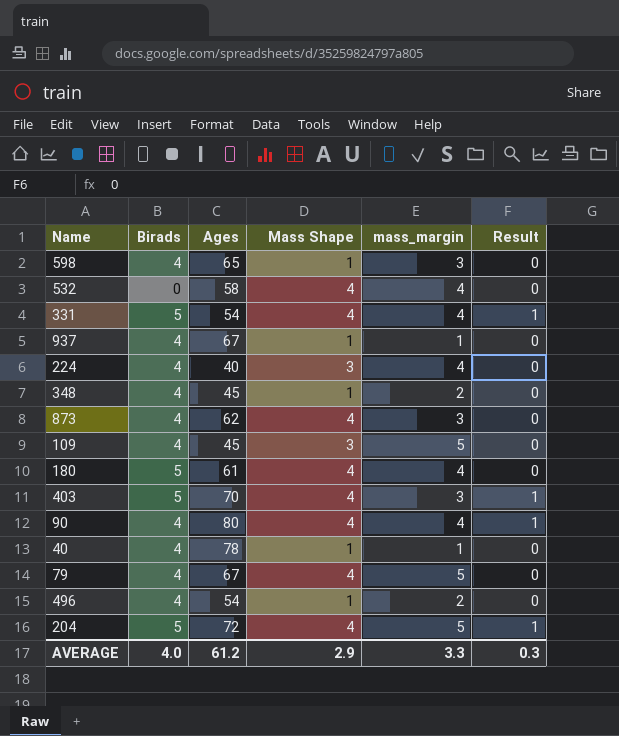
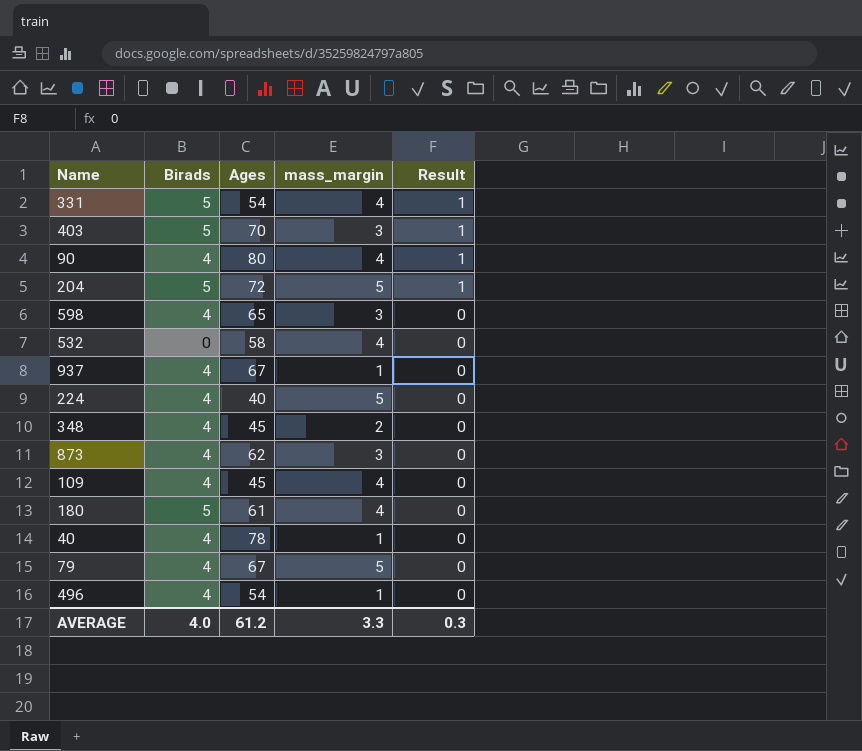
row order: none -> Result descending
column Mass Shape | position: 4 -> none
224 | mass_margin: 4 -> 5
109 | mass_margin: 5 -> 4
496 | mass_margin: 2 -> 1

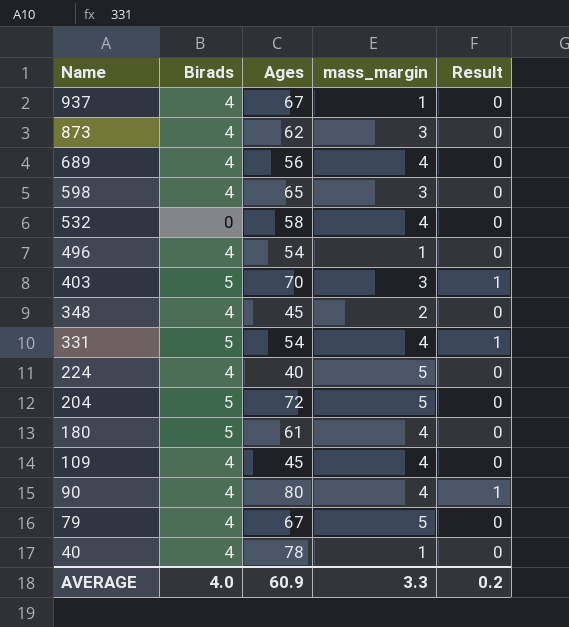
row order: Result descending -> Name descending
row 689: none -> 4 | 56 | 4 | 0
204 | Result: 1 -> 0
AVERAGE | Ages: 61.2 -> 60.9
AVERAGE | Result: 0.3 -> 0.2

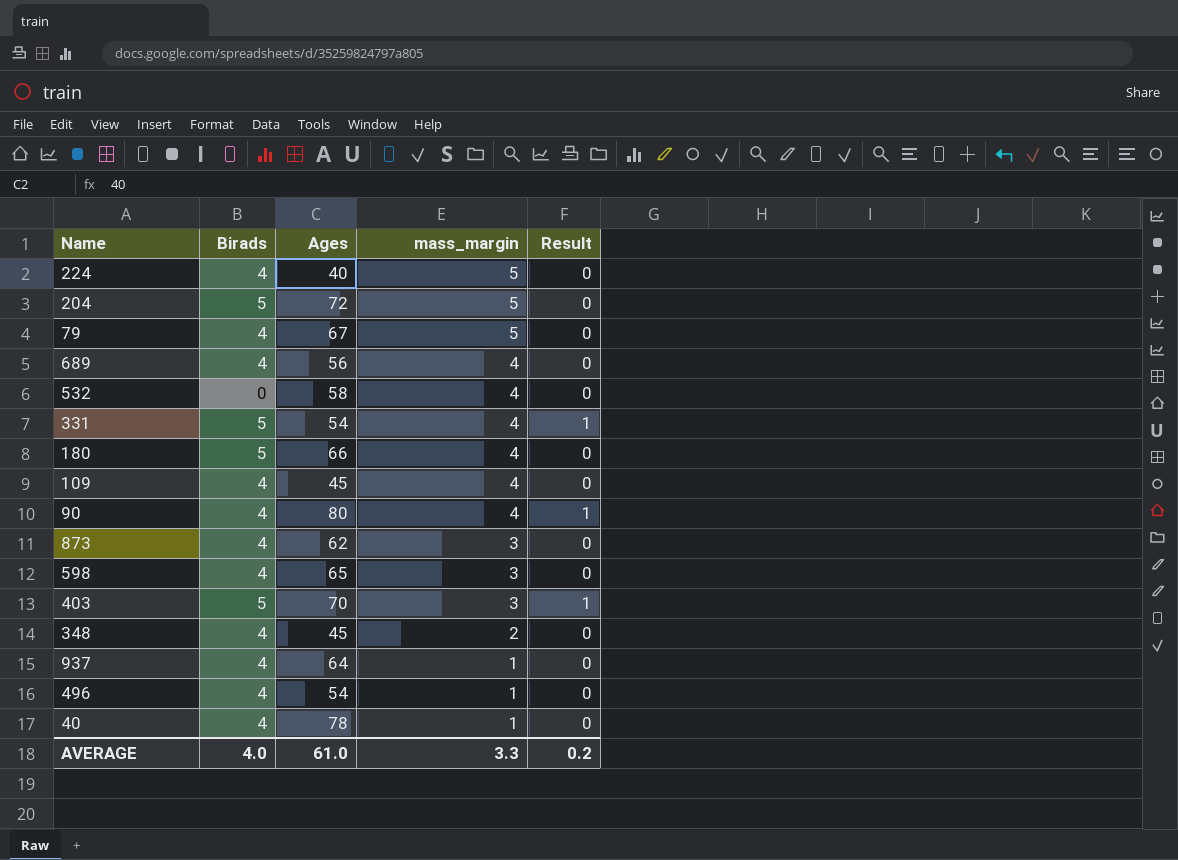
row order: Name descending -> mass_margin descending
180 | Ages: 61 -> 66
937 | Ages: 67 -> 64
AVERAGE | Ages: 60.9 -> 61.0

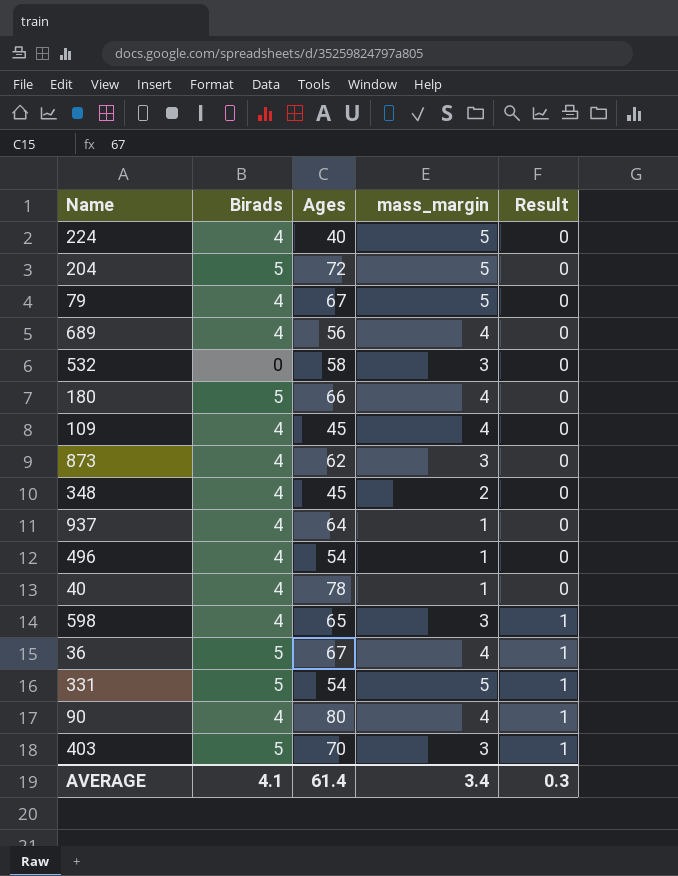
row order: mass_margin descending -> Result ascending
532 | mass_margin: 4 -> 3
598 | Result: 0 -> 1
row 36: none -> 5 | 67 | 4 | 1
331 | mass_margin: 4 -> 5
AVERAGE | Birads: 4.0 -> 4.1
AVERAGE | Ages: 61.0 -> 61.4
AVERAGE | mass_margin: 3.3 -> 3.4
AVERAGE | Result: 0.2 -> 0.3

